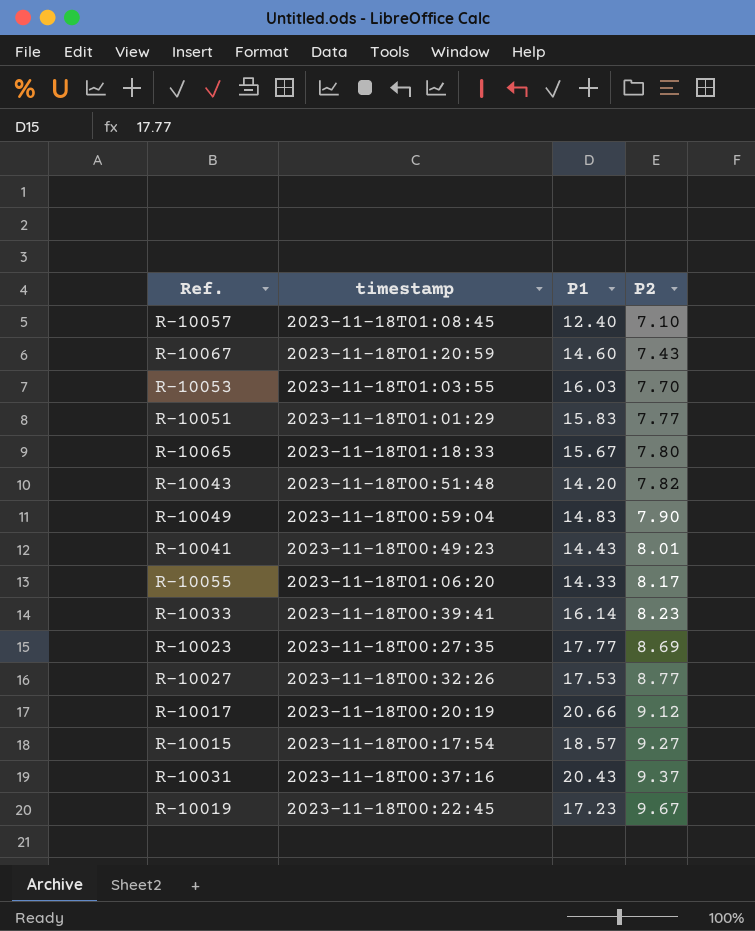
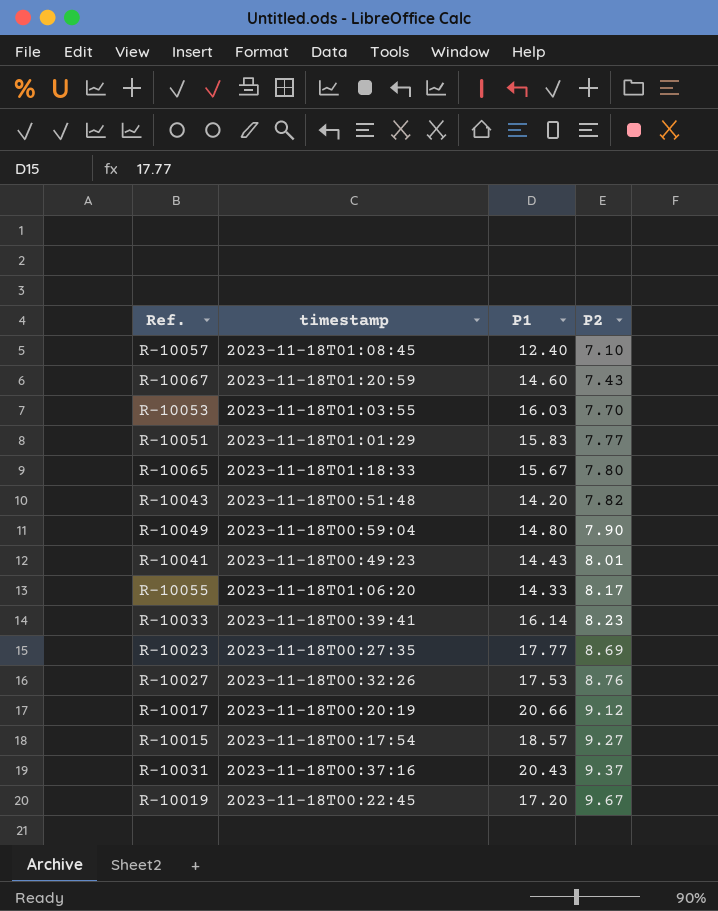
R-10049 | P1: 14.83 -> 14.80
R-10027 | P2: 8.77 -> 8.76
R-10019 | P1: 17.23 -> 17.20

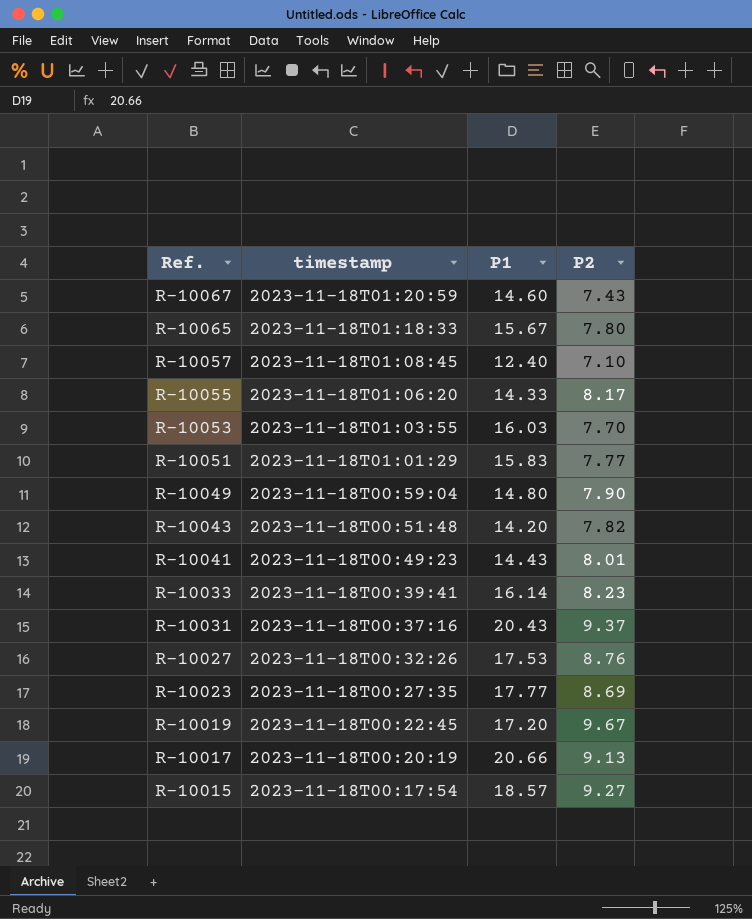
row order: P2 ascending -> Ref. descending
R-10017 | P2: 9.12 -> 9.13

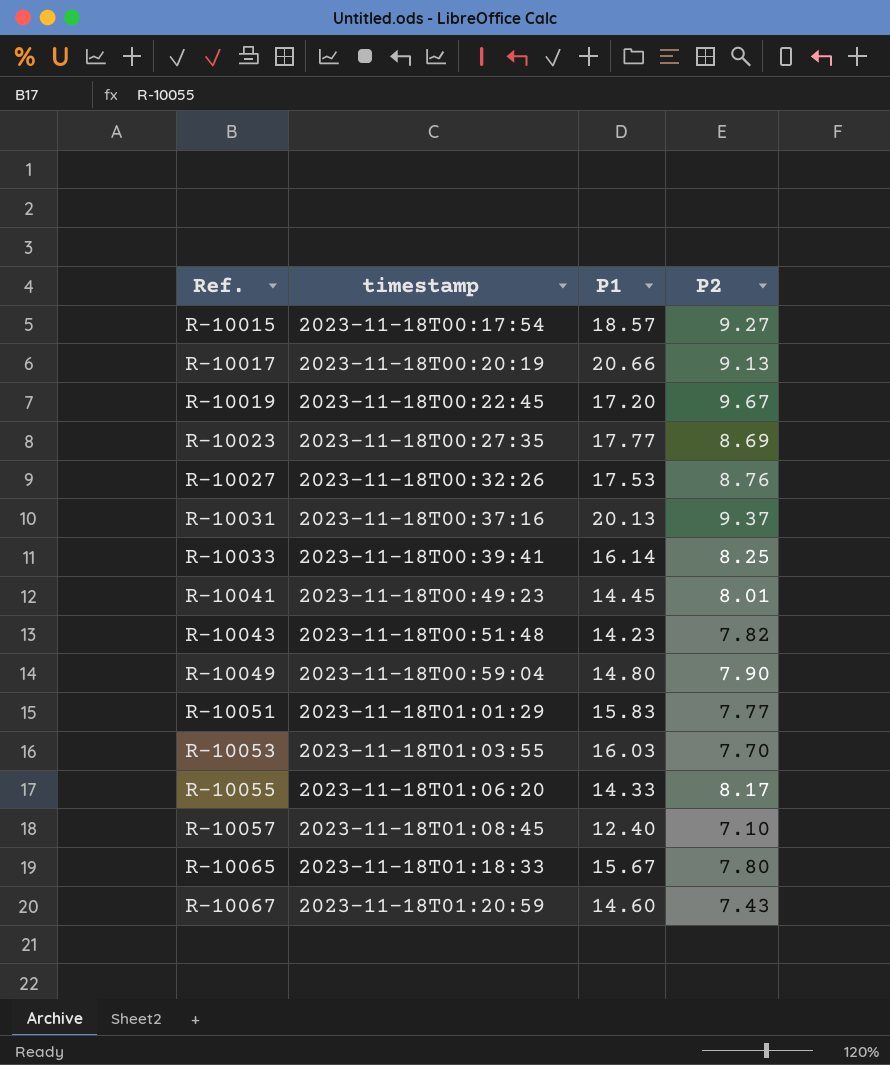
row order: Ref. descending -> Ref. ascending
R-10031 | P1: 20.43 -> 20.13
R-10033 | P2: 8.23 -> 8.25
R-10041 | P1: 14.43 -> 14.45
R-10043 | P1: 14.20 -> 14.23

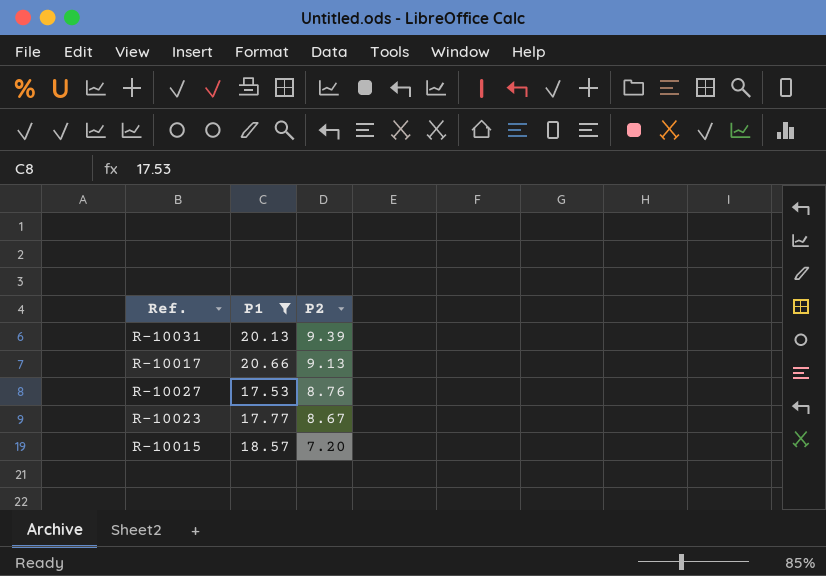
filter: none -> P1 >= 17.53
row order: Ref. ascending -> P2 descending
column timestamp | position: 2 -> none
R-10031 | P2: 9.37 -> 9.39
R-10023 | P2: 8.69 -> 8.67
R-10015 | P2: 9.27 -> 7.20

